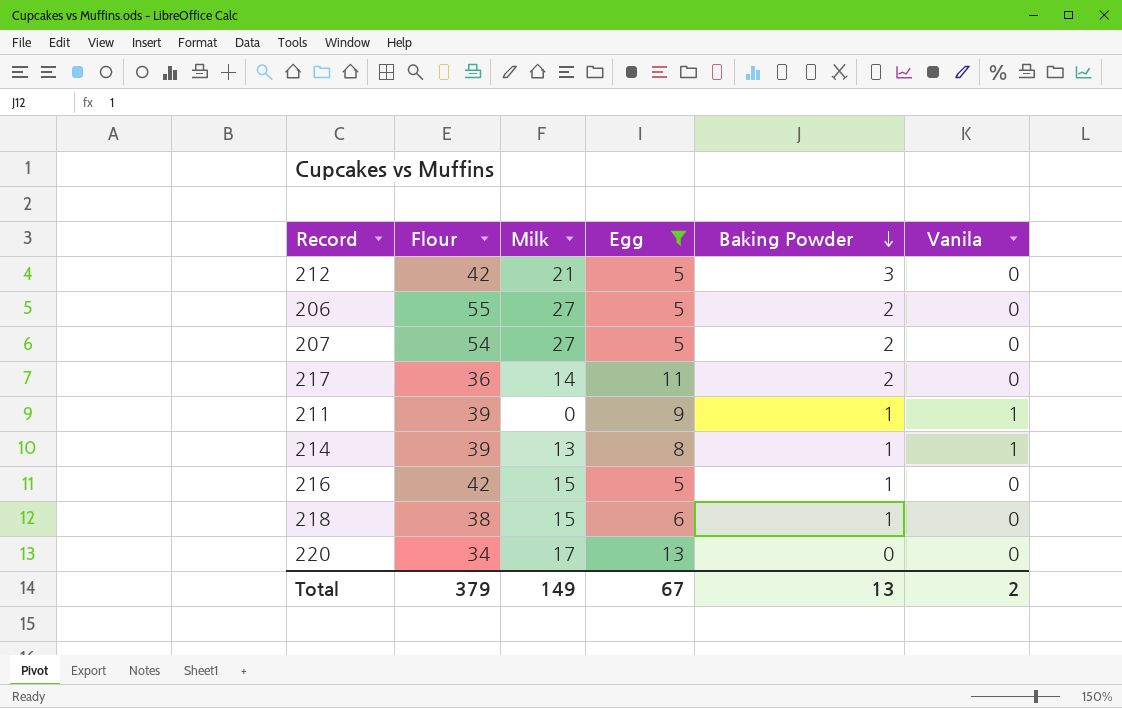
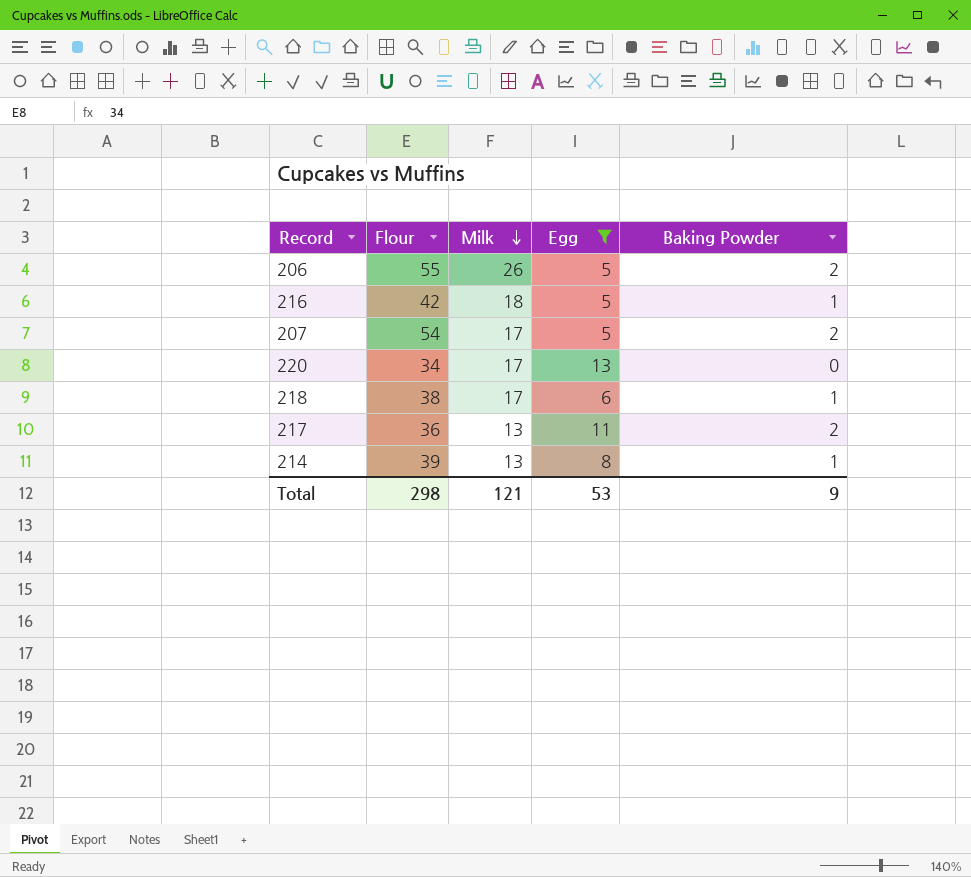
row order: Baking Powder descending -> Milk descending
column Vanila | position: 6 -> none
row 212: 42 | 21 | 5 | 3 | 0 -> none
row 211: 39 | 0 | 9 | 1 | 1 -> none
206 | Milk: 27 -> 26
216 | Milk: 15 -> 18
207 | Milk: 27 -> 17
218 | Milk: 15 -> 17
217 | Milk: 14 -> 13
Total | Flour: 379 -> 298
Total | Milk: 149 -> 121
Total | Egg: 67 -> 53
Total | Baking Powder: 13 -> 9

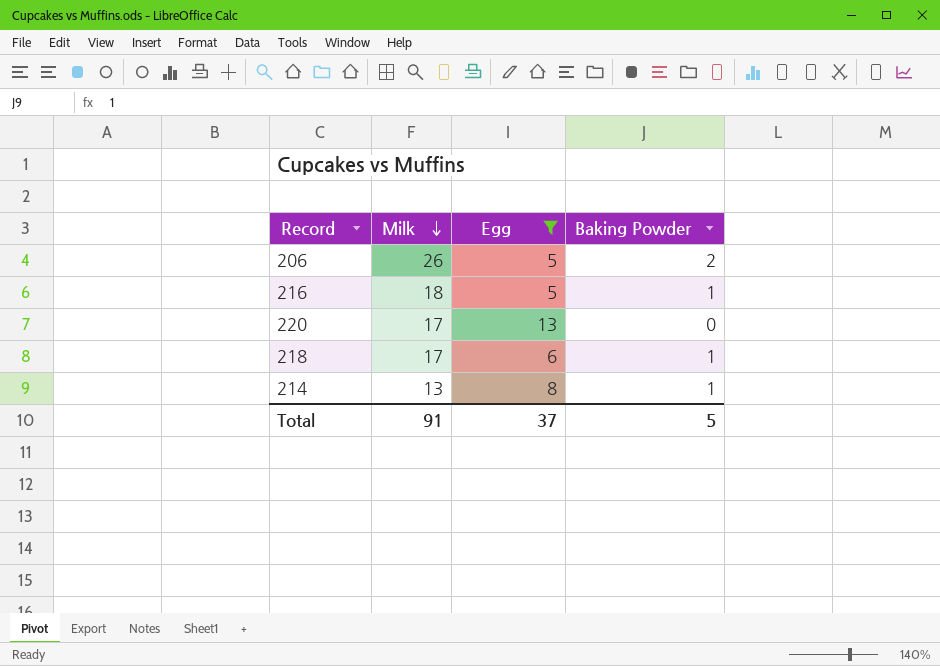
column Flour | position: 2 -> none
row 207: 54 | 17 | 5 | 2 -> none
row 217: 36 | 13 | 11 | 2 -> none
Total | Milk: 121 -> 91
Total | Egg: 53 -> 37
Total | Baking Powder: 9 -> 5

